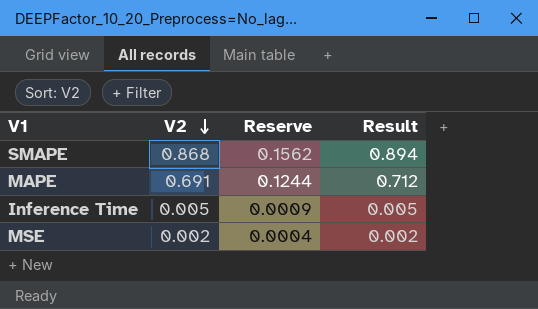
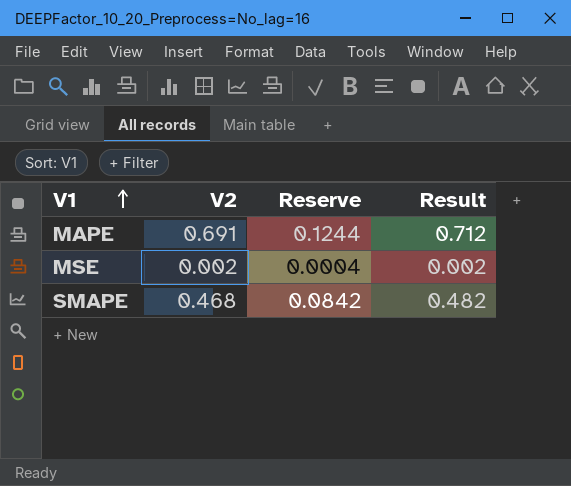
row order: V2 descending -> V1 ascending
row Inference Time: 0.005 | 0.0009 | 0.005 -> none
SMAPE | V2: 0.868 -> 0.468
SMAPE | Reserve: 0.1562 -> 0.0842
SMAPE | Result: 0.894 -> 0.482

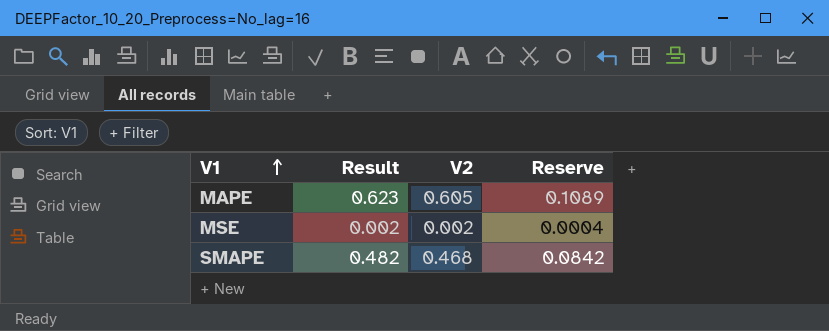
column Result | position: 4 -> 2
MAPE | Result: 0.712 -> 0.623
MAPE | V2: 0.691 -> 0.605
MAPE | Reserve: 0.1244 -> 0.1089

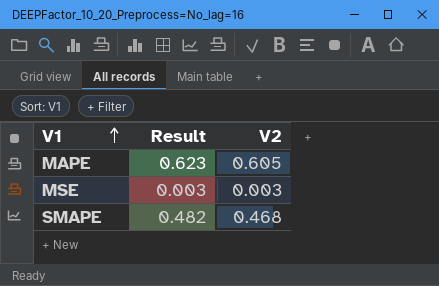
column Reserve | formula: [V2] * 0.18 -> none
MSE | Result: 0.002 -> 0.003
MSE | V2: 0.002 -> 0.003

